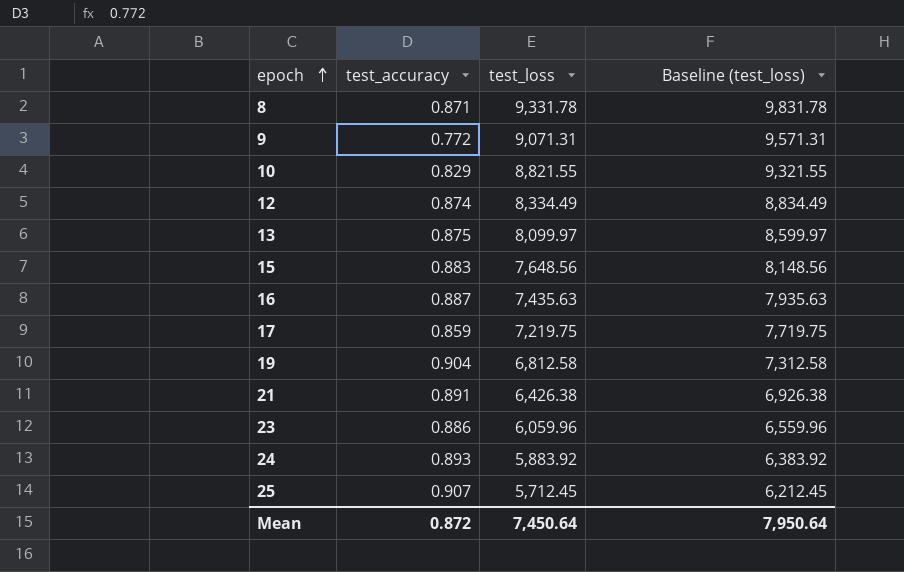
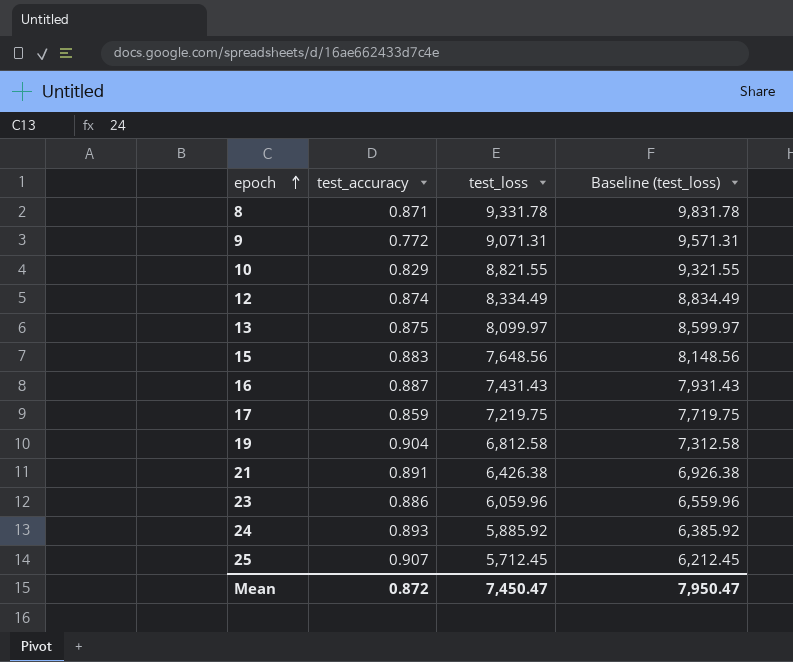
16 | test_loss: 7,435.63 -> 7,431.43
16 | Baseline (test_loss): 7,935.63 -> 7,931.43
24 | test_loss: 5,883.92 -> 5,885.92
24 | Baseline (test_loss): 6,383.92 -> 6,385.92
Mean | test_loss: 7,450.64 -> 7,450.47
Mean | Baseline (test_loss): 7,950.64 -> 7,950.47

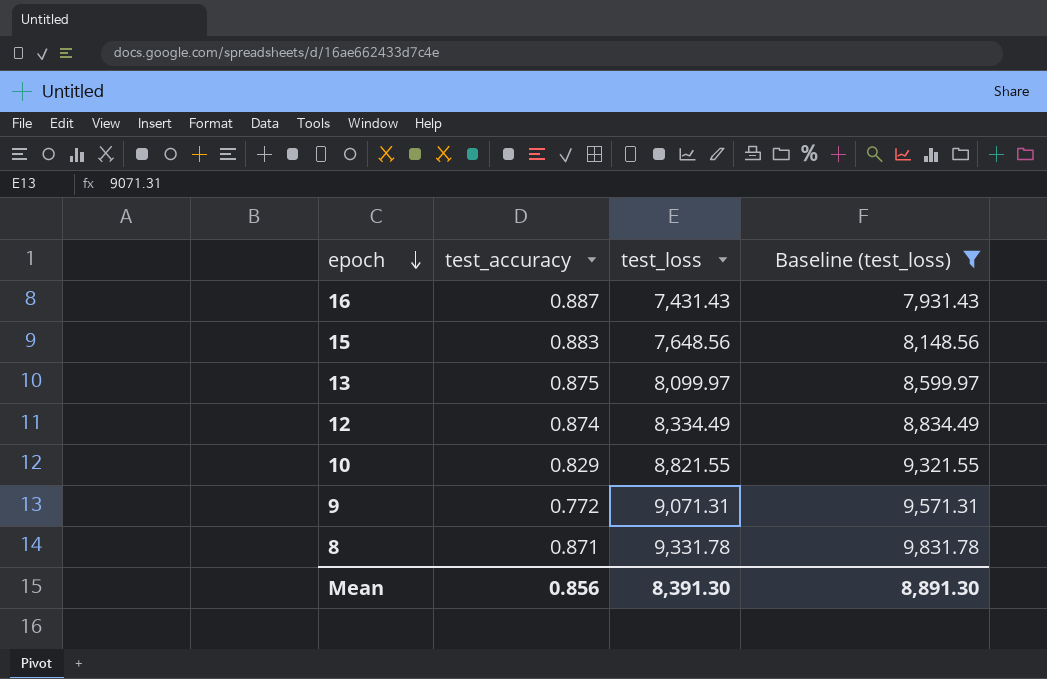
filter: none -> Baseline (test_loss) >= 7,931.43
row order: epoch ascending -> epoch descending
Mean | test_accuracy: 0.872 -> 0.856
Mean | test_loss: 7,450.47 -> 8,391.30
Mean | Baseline (test_loss): 7,950.47 -> 8,891.30

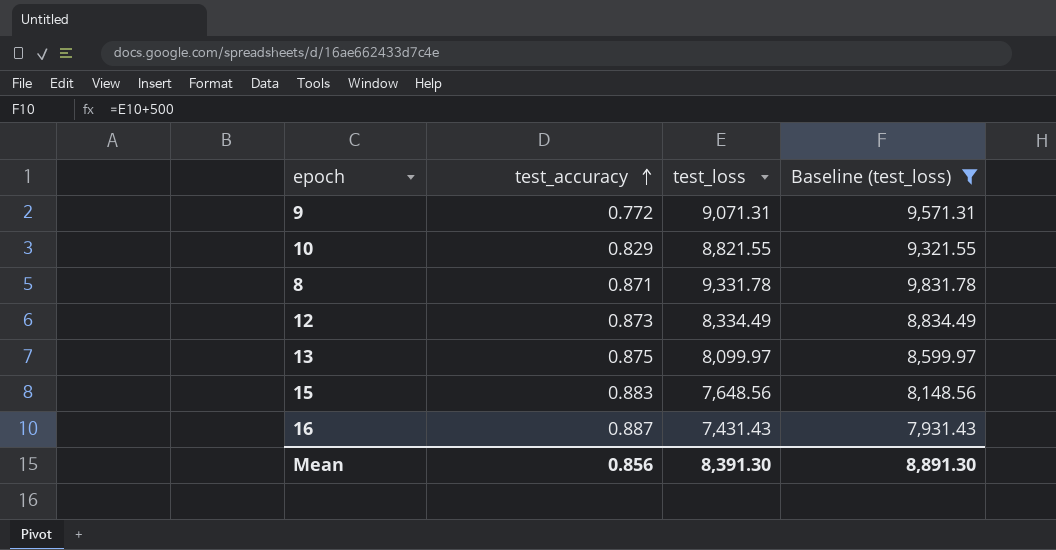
row order: epoch descending -> test_accuracy ascending
12 | test_accuracy: 0.874 -> 0.873

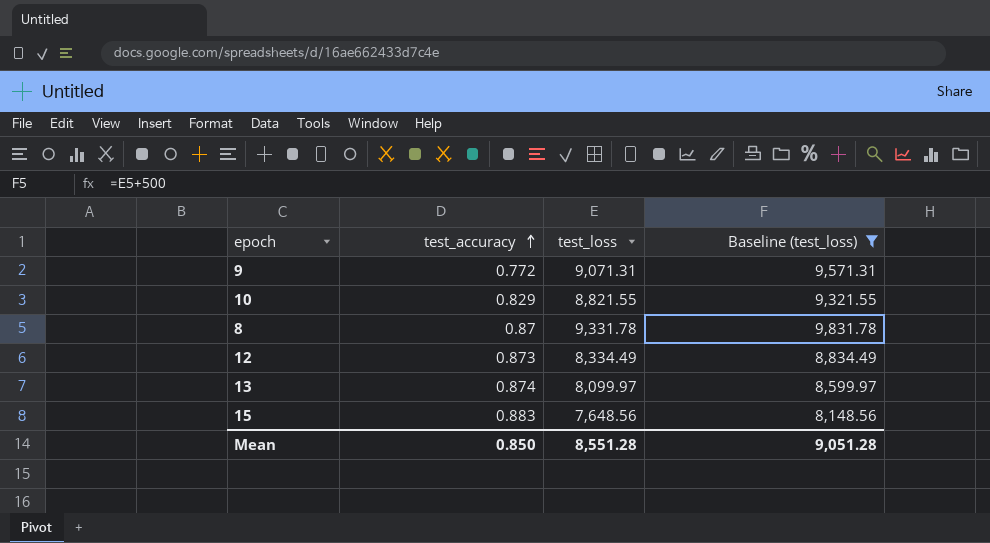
row 16: 0.887 | 7,431.43 | 7,931.43 -> none
8 | test_accuracy: 0.871 -> 0.87
13 | test_accuracy: 0.875 -> 0.874
Mean | test_accuracy: 0.856 -> 0.850
Mean | test_loss: 8,391.30 -> 8,551.28
Mean | Baseline (test_loss): 8,891.30 -> 9,051.28

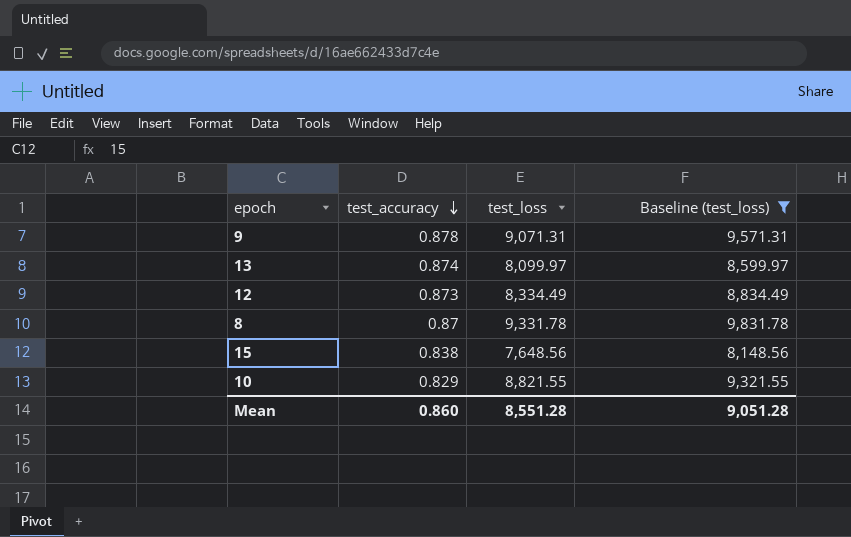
row order: test_accuracy ascending -> test_accuracy descending
9 | test_accuracy: 0.772 -> 0.878
15 | test_accuracy: 0.883 -> 0.838
Mean | test_accuracy: 0.850 -> 0.860

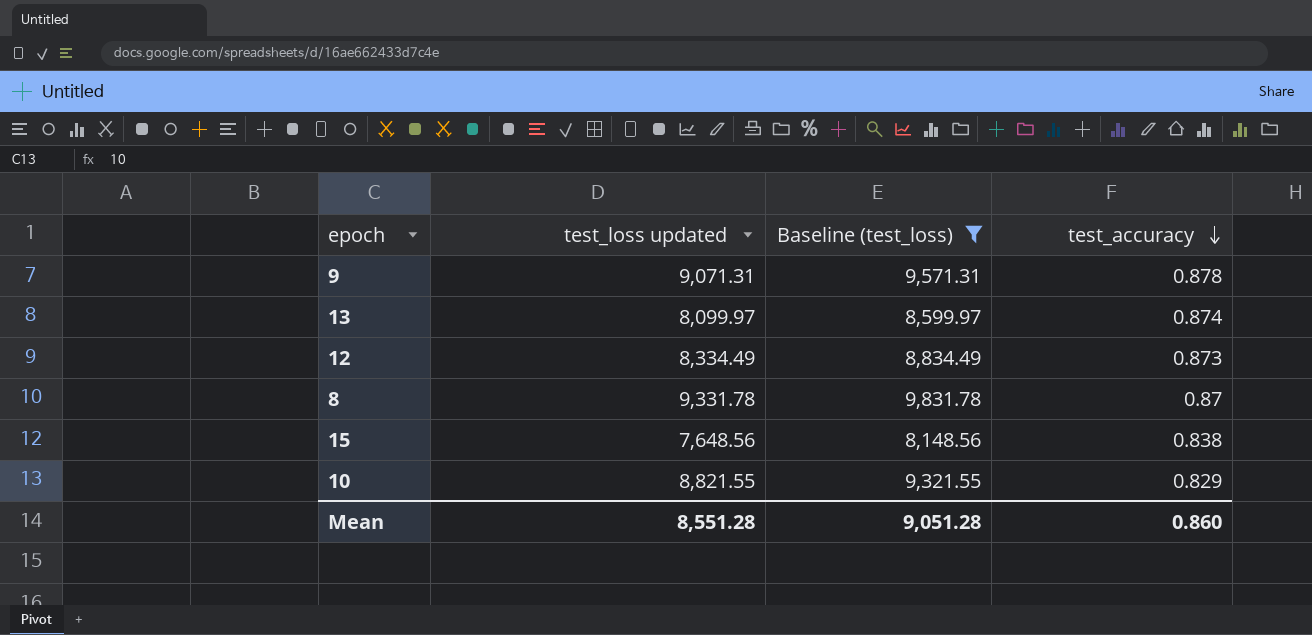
column name: test_loss -> test_loss updated
column test_accuracy | position: 2 -> 4

